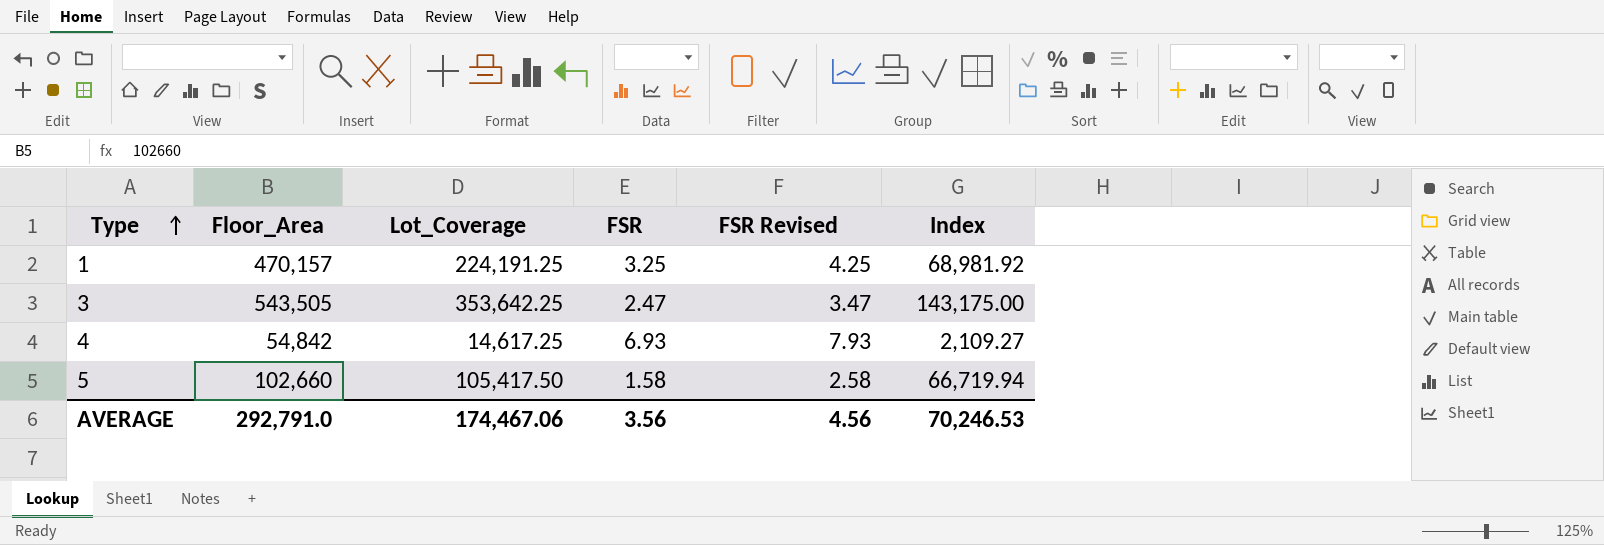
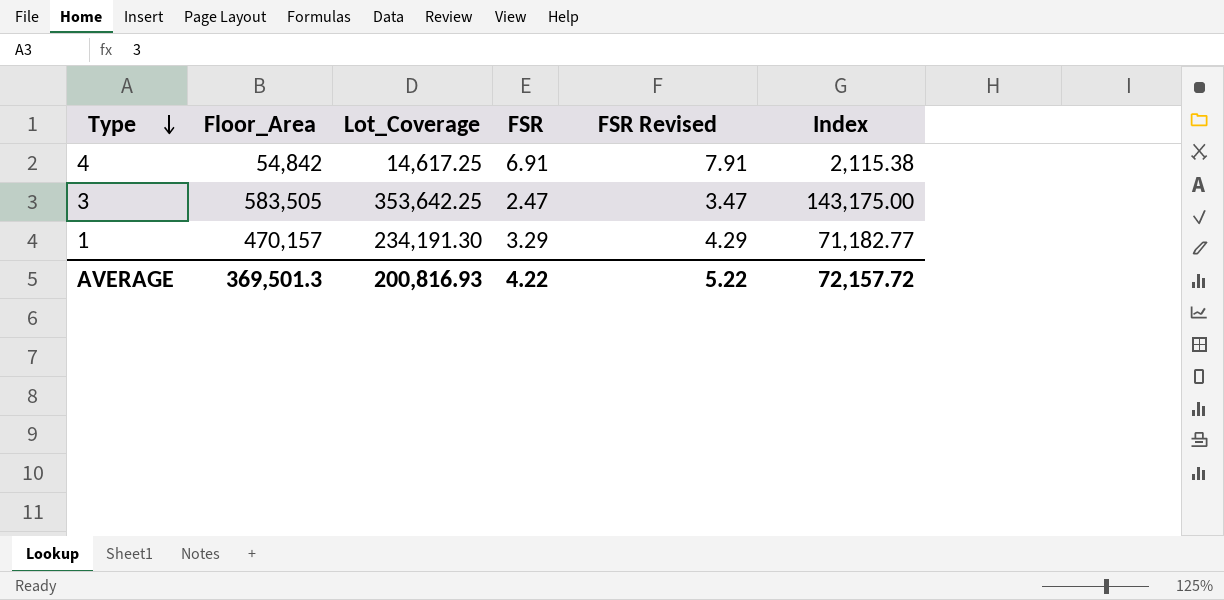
row order: Type ascending -> Type descending
row 5: 102,660 | 105,417.50 | 1.58 | 2.58 | 66,719.94 -> none
4 | FSR: 6.93 -> 6.91
4 | FSR Revised: 7.93 -> 7.91
4 | Index: 2,109.27 -> 2,115.38
3 | Floor_Area: 543,505 -> 583,505
1 | Lot_Coverage: 224,191.25 -> 234,191.30
1 | FSR: 3.25 -> 3.29
1 | FSR Revised: 4.25 -> 4.29
1 | Index: 68,981.92 -> 71,182.77
AVERAGE | Floor_Area: 292,791.0 -> 369,501.3
AVERAGE | Lot_Coverage: 174,467.06 -> 200,816.93
AVERAGE | FSR: 3.56 -> 4.22
AVERAGE | FSR Revised: 4.56 -> 5.22
AVERAGE | Index: 70,246.53 -> 72,157.72

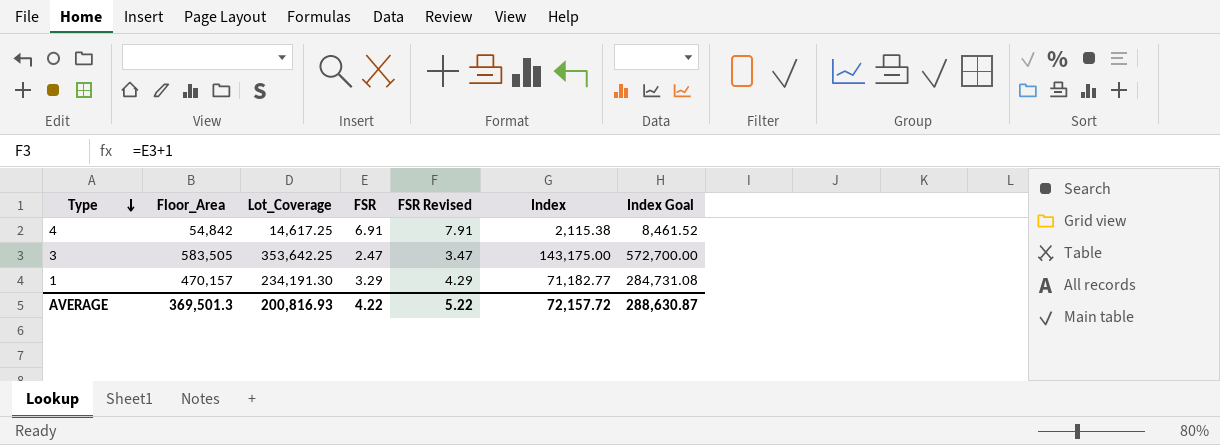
column Index Goal | formula: none -> [Index] * 4

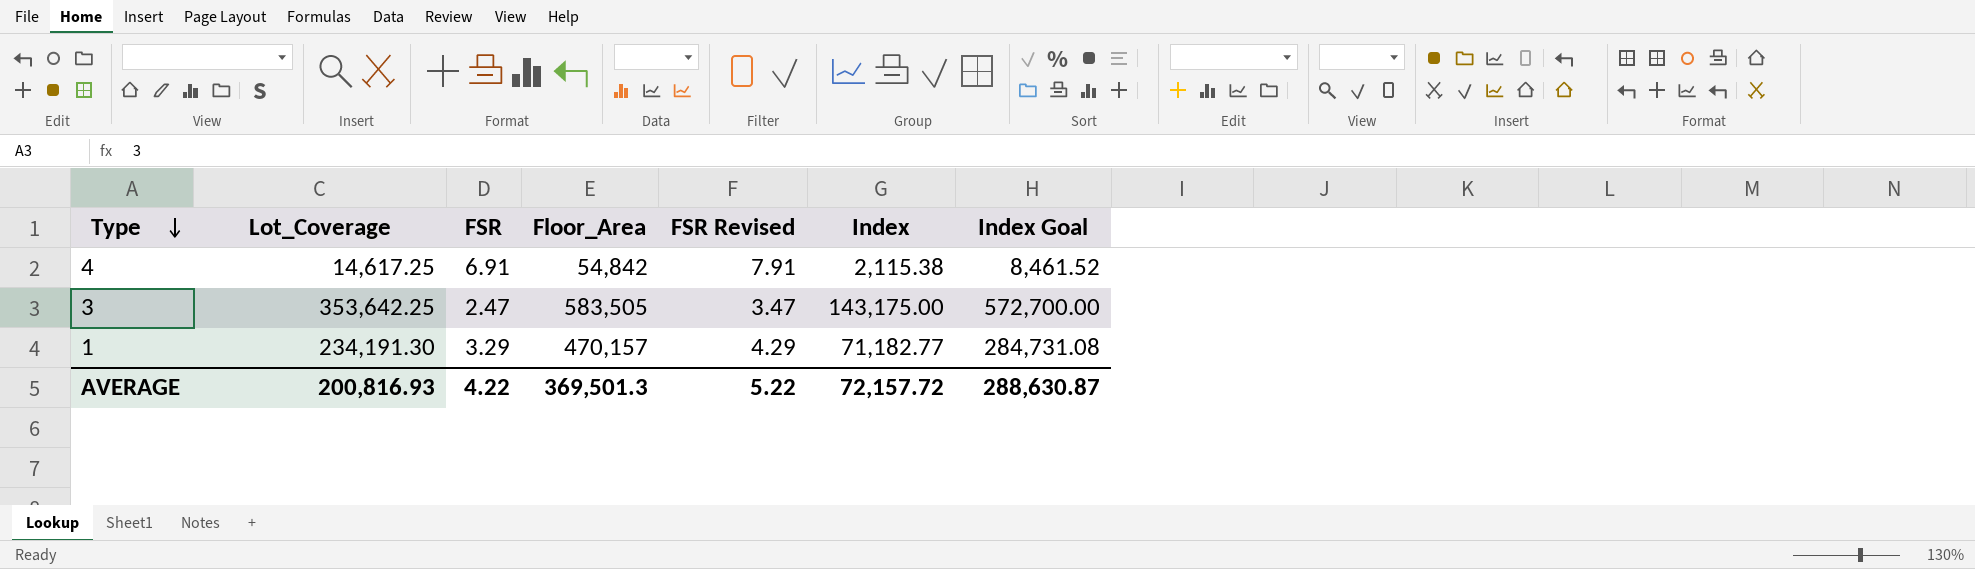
column Floor_Area | position: 2 -> 4

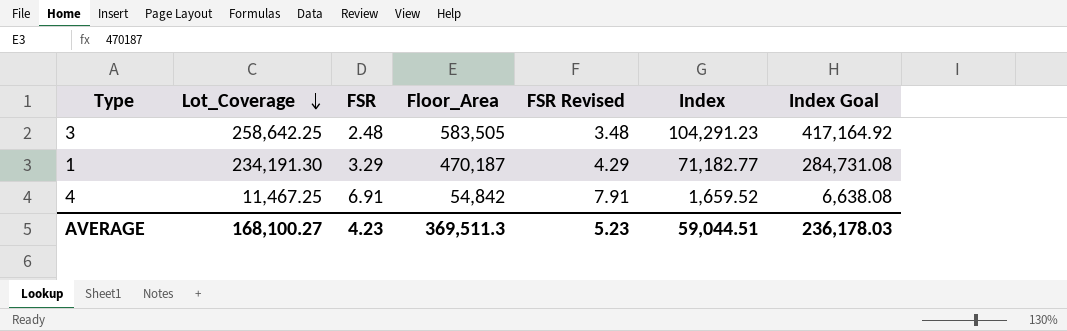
row order: Type descending -> Lot_Coverage descending
3 | Lot_Coverage: 353,642.25 -> 258,642.25
3 | FSR: 2.47 -> 2.48
3 | FSR Revised: 3.47 -> 3.48
3 | Index: 143,175.00 -> 104,291.23
3 | Index Goal: 572,700.00 -> 417,164.92
1 | Floor_Area: 470,157 -> 470,187
4 | Lot_Coverage: 14,617.25 -> 11,467.25
4 | Index: 2,115.38 -> 1,659.52
4 | Index Goal: 8,461.52 -> 6,638.08
AVERAGE | Lot_Coverage: 200,816.93 -> 168,100.27
AVERAGE | FSR: 4.22 -> 4.23
AVERAGE | Floor_Area: 369,501.3 -> 369,511.3
AVERAGE | FSR Revised: 5.22 -> 5.23
AVERAGE | Index: 72,157.72 -> 59,044.51
AVERAGE | Index Goal: 288,630.87 -> 236,178.03

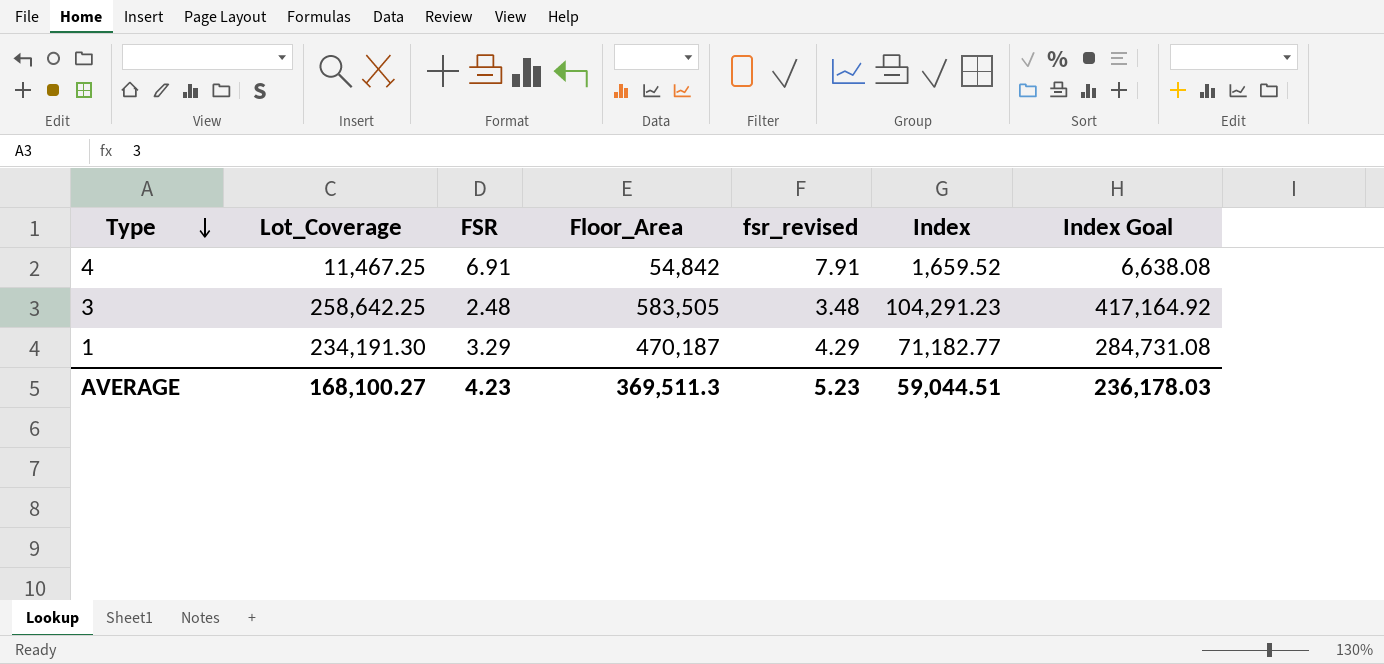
row order: Lot_Coverage descending -> Type descending
column name: FSR Revised -> fsr_revised

